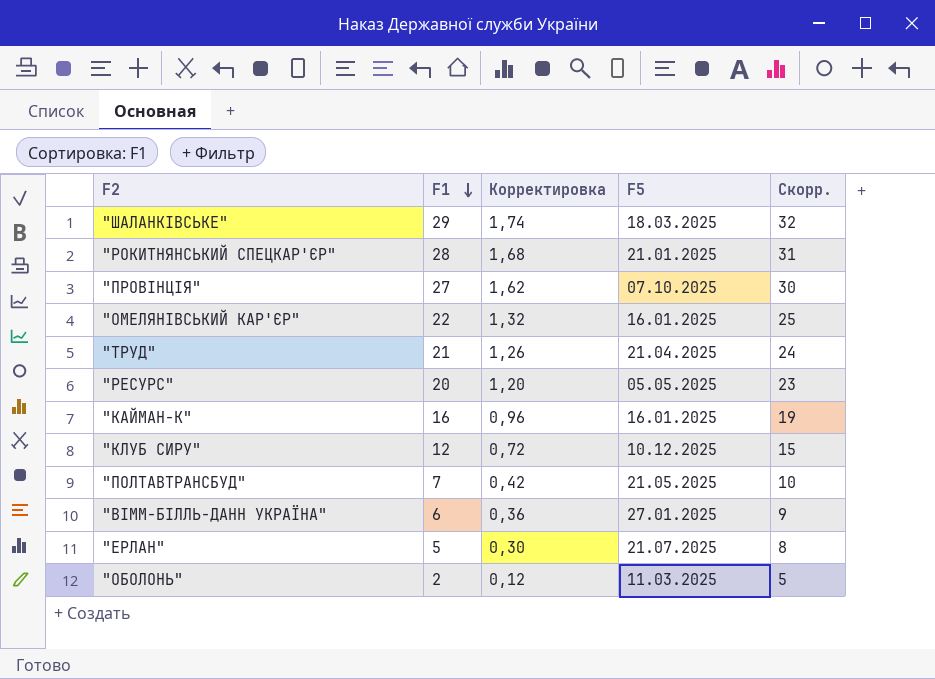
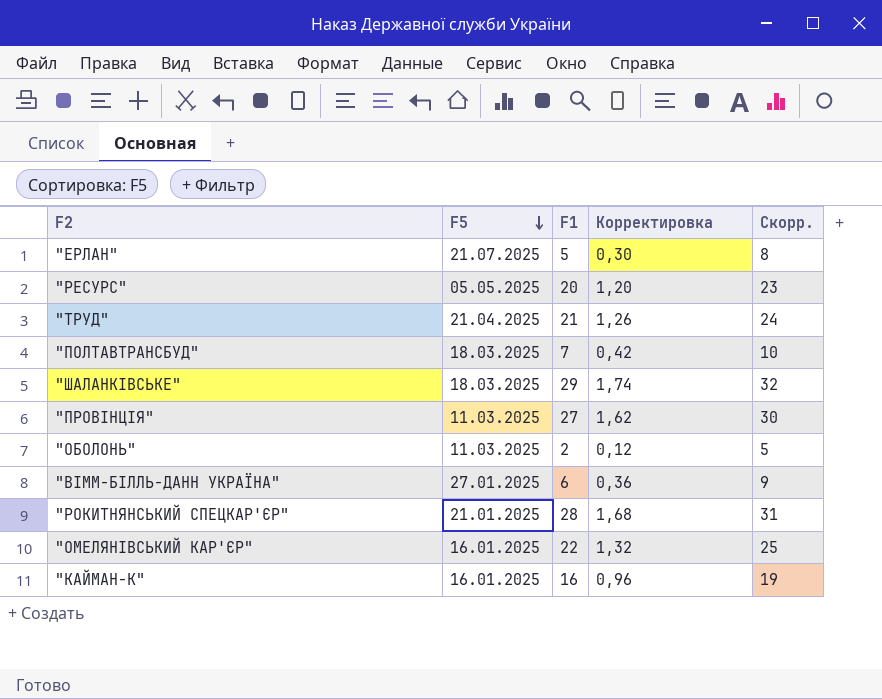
row order: F1 descending -> F5 descending
column F5 | position: 4 -> 2
row "КЛУБ СИРУ": 12 | 0,72 | 10.12.2025 | 15 -> none
"ПОЛТАВТРАНСБУД" | F5: 21.05.2025 -> 18.03.2025
"ПРОВІНЦІЯ" | F5: 07.10.2025 -> 11.03.2025

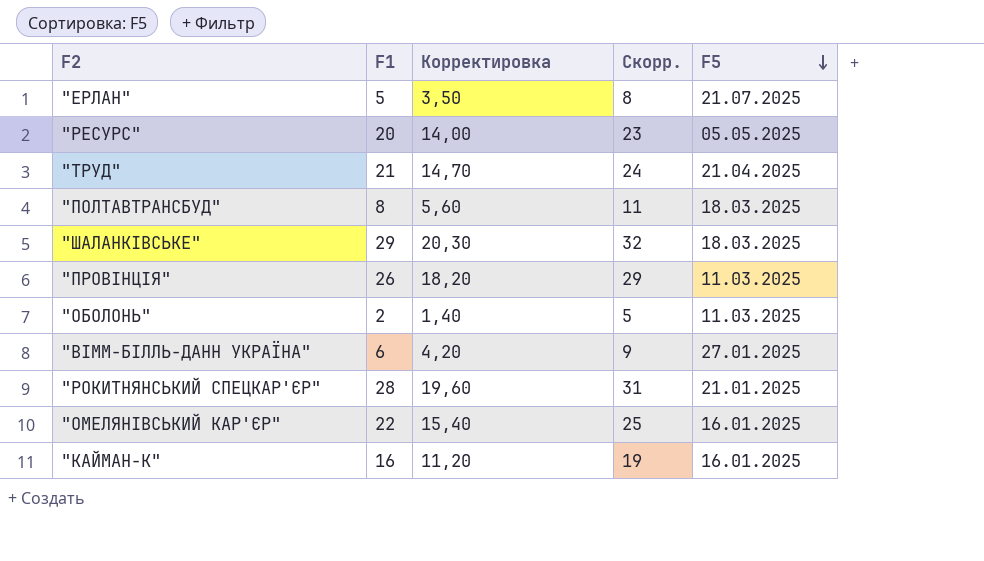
column Корректировка | formula: [F1] * 0,06 -> [F1] * 0,7
column F5 | position: 2 -> 5
"ПОЛТАВТРАНСБУД" | F1: 7 -> 8
"ПОЛТАВТРАНСБУД" | Скорр.: 10 -> 11
"ПРОВІНЦІЯ" | F1: 27 -> 26
"ПРОВІНЦІЯ" | Скорр.: 30 -> 29

